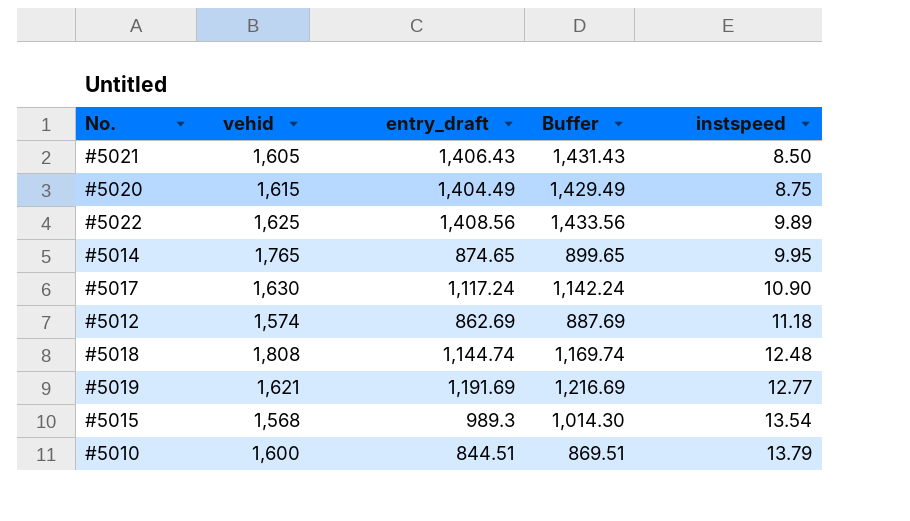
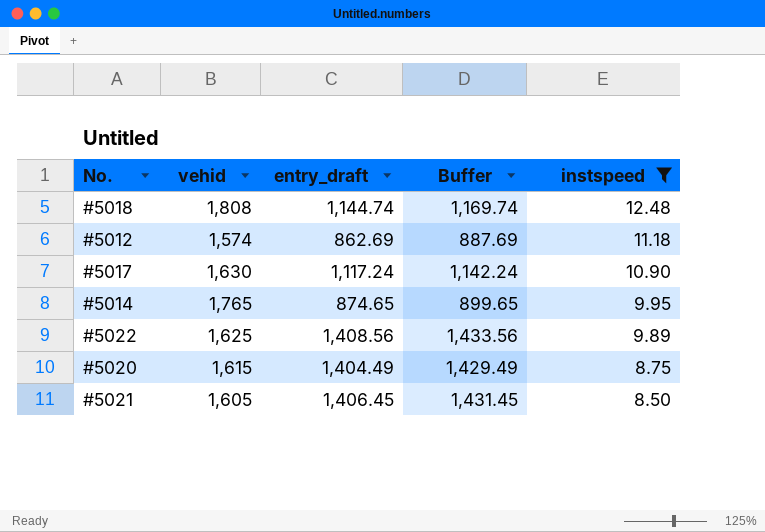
filter: none -> instspeed <= 12.48
row order: instspeed ascending -> instspeed descending
#5021 | entry_draft: 1,406.43 -> 1,406.45
#5021 | Buffer: 1,431.43 -> 1,431.45

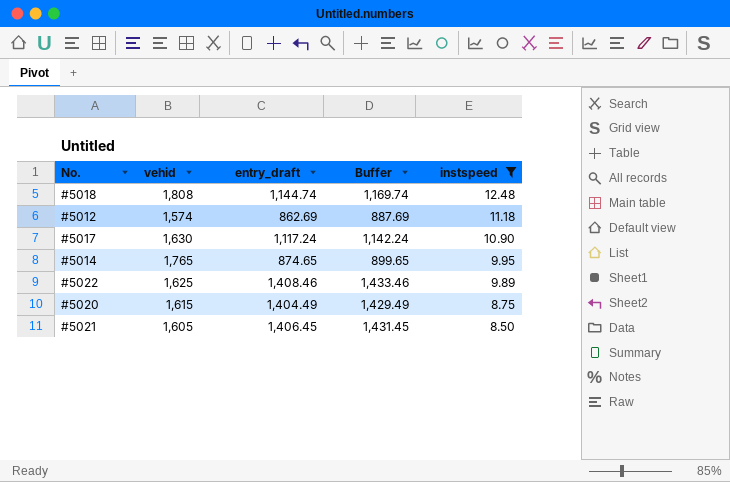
#5022 | entry_draft: 1,408.56 -> 1,408.46
#5022 | Buffer: 1,433.56 -> 1,433.46

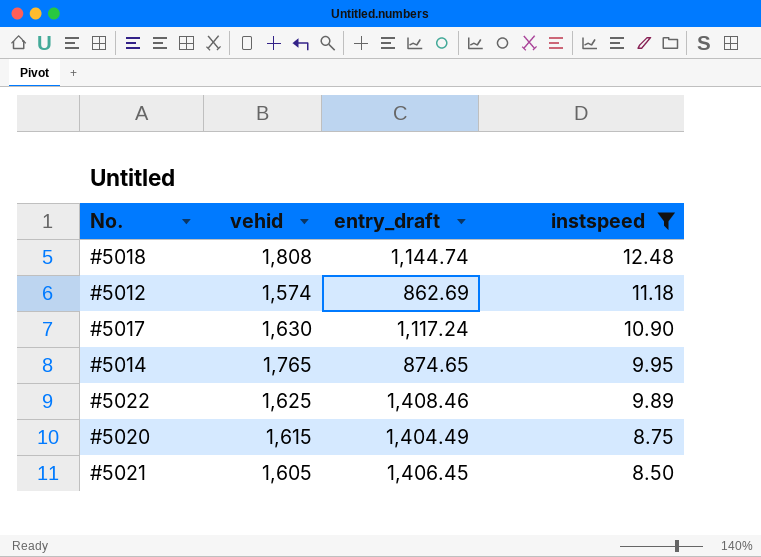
column Buffer | formula: [entry_draft] + 25 -> none

